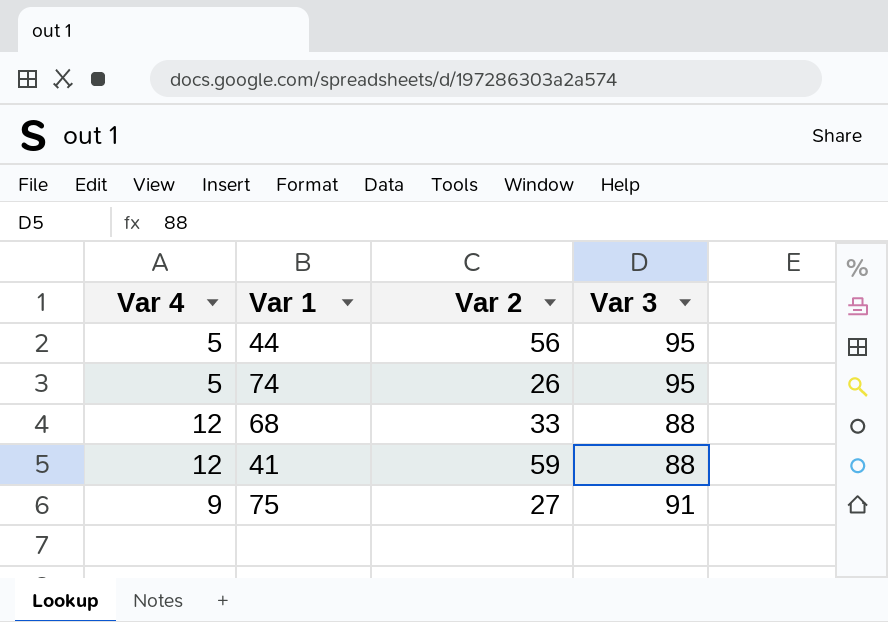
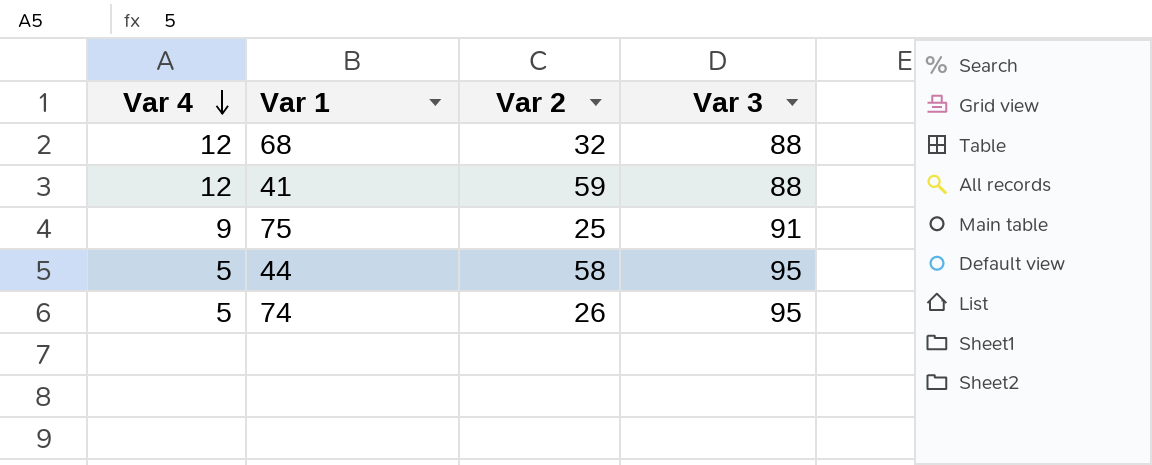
row order: none -> Var 4 descending
68 | Var 2: 33 -> 32
75 | Var 2: 27 -> 25
44 | Var 2: 56 -> 58

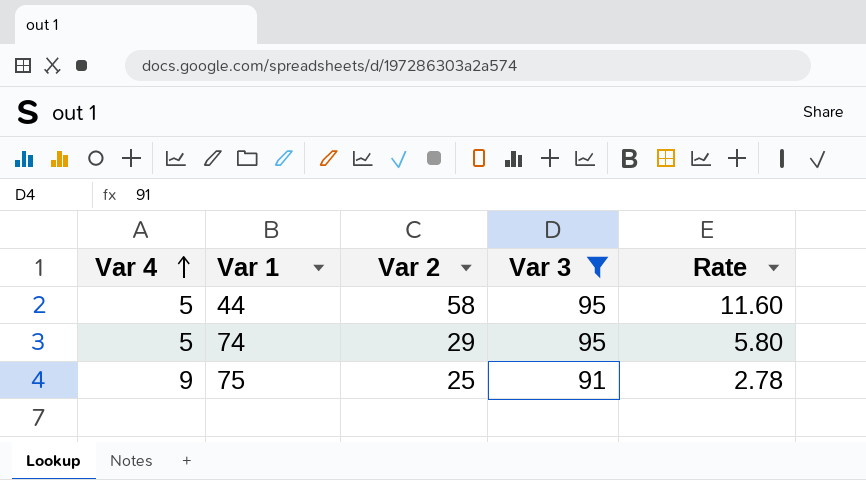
filter: none -> Var 3 != 88
row order: Var 4 descending -> Var 4 ascending
column Rate | formula: none -> [Var 2] / [Var 4]
74 | Var 2: 26 -> 29

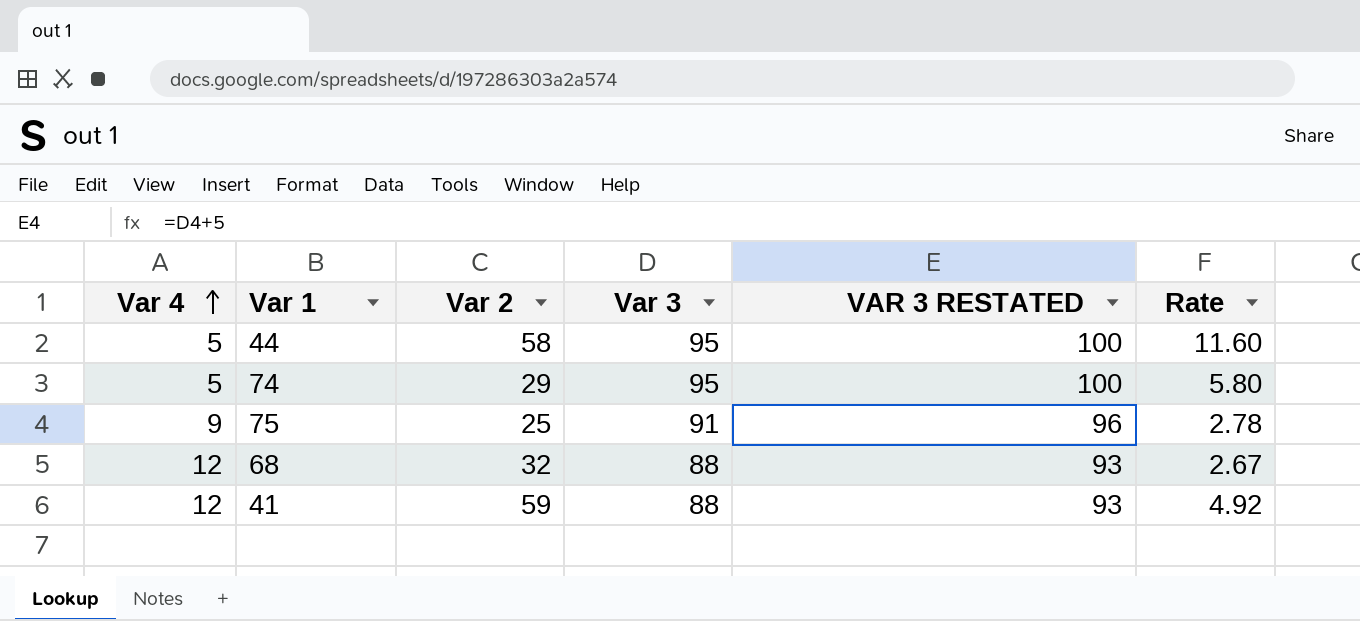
filter: Var 3 != 88 -> none
column VAR 3 RESTATED | formula: none -> [Var 3] + 5

